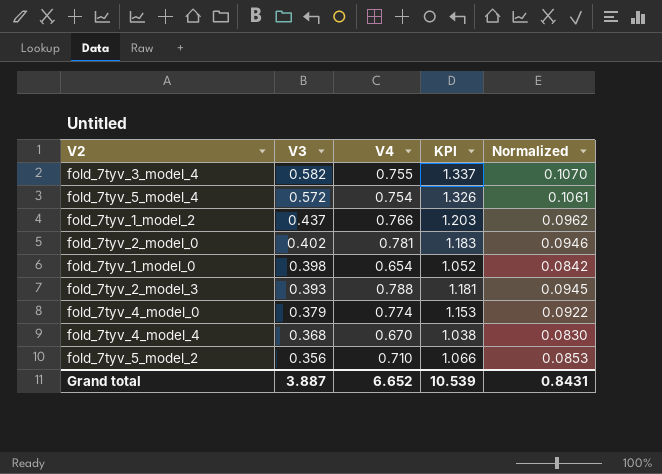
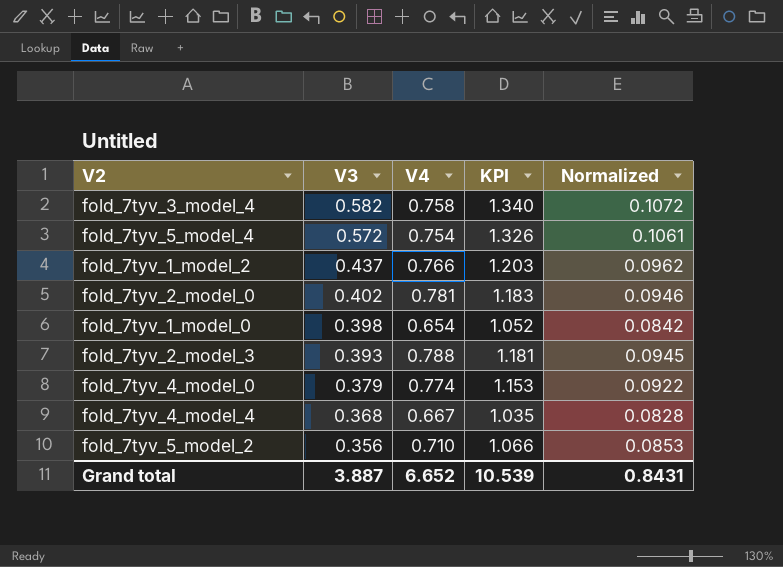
fold_7tyv_3_model_4 | V4: 0.755 -> 0.758
fold_7tyv_3_model_4 | KPI: 1.337 -> 1.340
fold_7tyv_3_model_4 | Normalized: 0.1070 -> 0.1072
fold_7tyv_4_model_4 | V4: 0.670 -> 0.667
fold_7tyv_4_model_4 | KPI: 1.038 -> 1.035
fold_7tyv_4_model_4 | Normalized: 0.0830 -> 0.0828

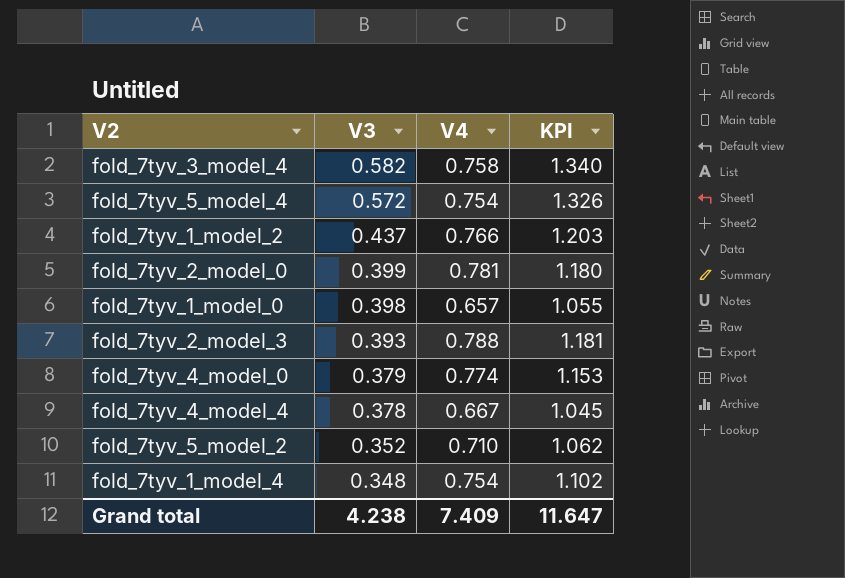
column Normalized | formula: [KPI] * 0.08 -> none
fold_7tyv_2_model_0 | V3: 0.402 -> 0.399
fold_7tyv_2_model_0 | KPI: 1.183 -> 1.180
fold_7tyv_1_model_0 | V4: 0.654 -> 0.657
fold_7tyv_1_model_0 | KPI: 1.052 -> 1.055
fold_7tyv_4_model_4 | V3: 0.368 -> 0.378
fold_7tyv_4_model_4 | KPI: 1.035 -> 1.045
fold_7tyv_5_model_2 | V3: 0.356 -> 0.352
fold_7tyv_5_model_2 | KPI: 1.066 -> 1.062
row fold_7tyv_1_model_4: none -> 0.348 | 0.754 | 1.102
Grand total | V3: 3.887 -> 4.238
Grand total | V4: 6.652 -> 7.409
Grand total | KPI: 10.539 -> 11.647

